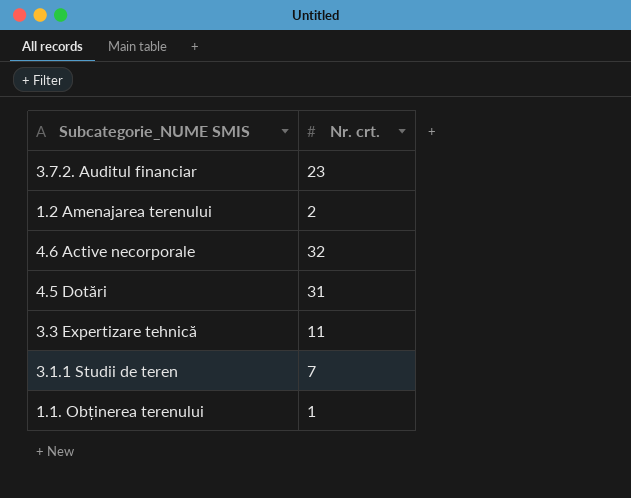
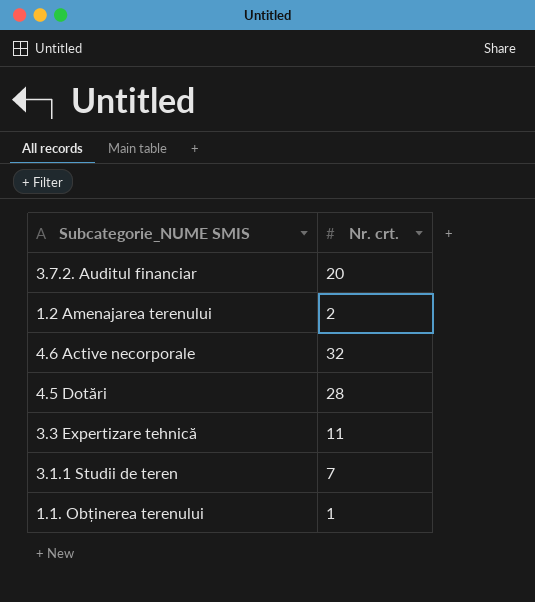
3.7.2. Auditul financiar | Nr. crt.: 23 -> 20
4.5 Dotări | Nr. crt.: 31 -> 28

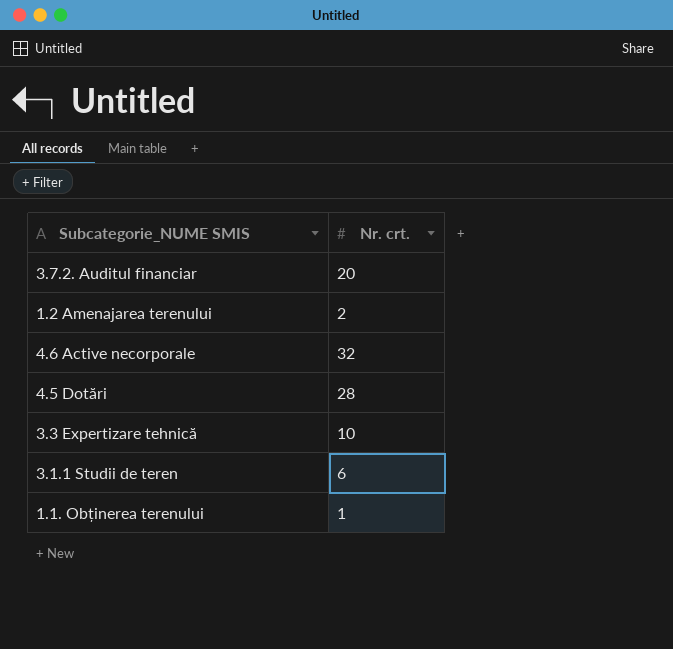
3.3 Expertizare tehnică | Nr. crt.: 11 -> 10
3.1.1 Studii de teren | Nr. crt.: 7 -> 6

